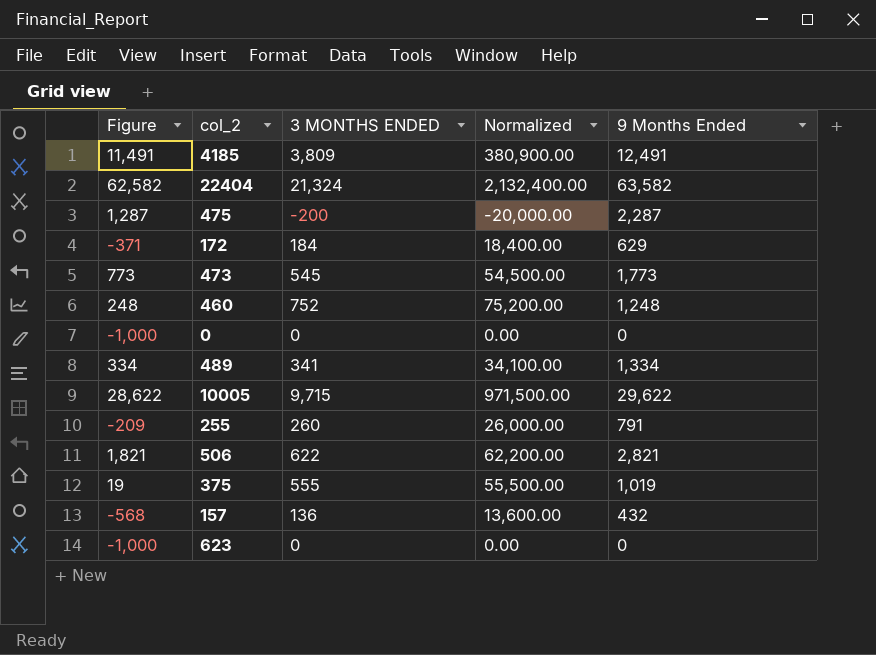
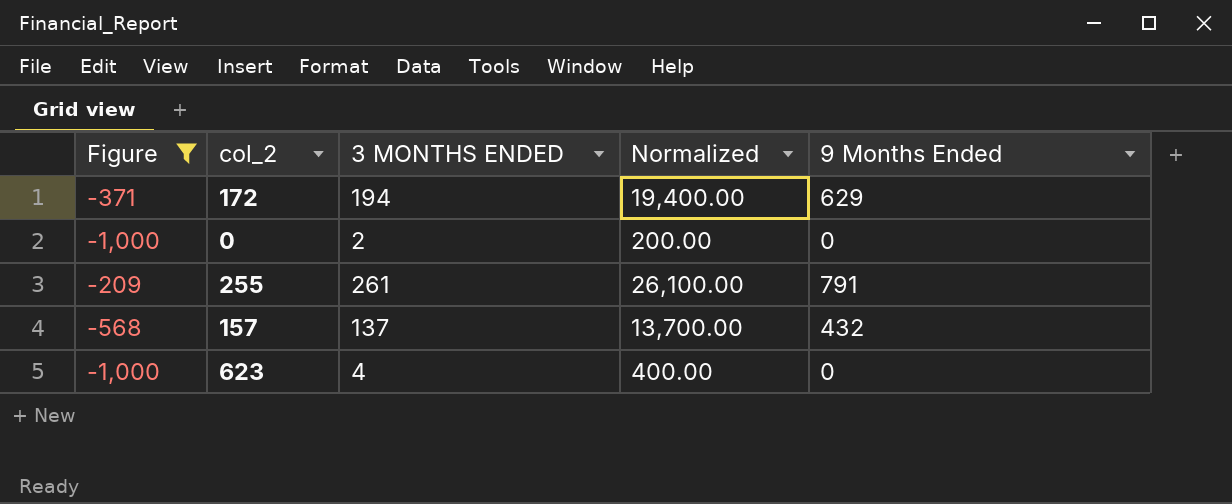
filter: none -> Figure <= -209
172 | 3 MONTHS ENDED: 184 -> 194
172 | Normalized: 18,400.00 -> 19,400.00
0 | 3 MONTHS ENDED: 0 -> 2
0 | Normalized: 0.00 -> 200.00
255 | 3 MONTHS ENDED: 260 -> 261
255 | Normalized: 26,000.00 -> 26,100.00
157 | 3 MONTHS ENDED: 136 -> 137
157 | Normalized: 13,600.00 -> 13,700.00
623 | 3 MONTHS ENDED: 0 -> 4
623 | Normalized: 0.00 -> 400.00

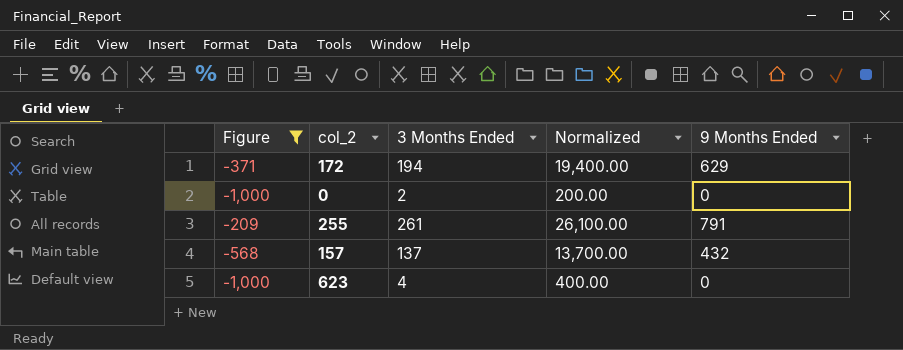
column name: 3 MONTHS ENDED -> 3 Months Ended

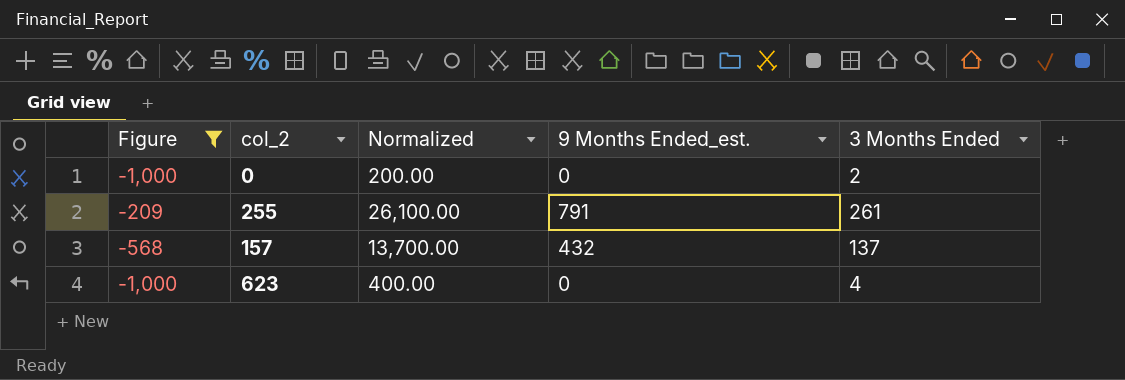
column name: 9 Months Ended -> 9 Months Ended_est.
column 3 Months Ended | position: 3 -> 5
row 172: -371 | 194 | 19,400.00 | 629 -> none

